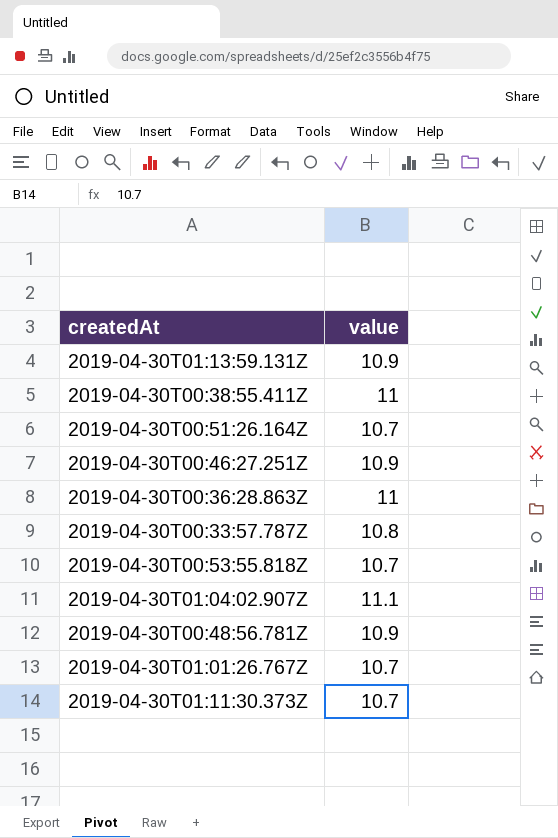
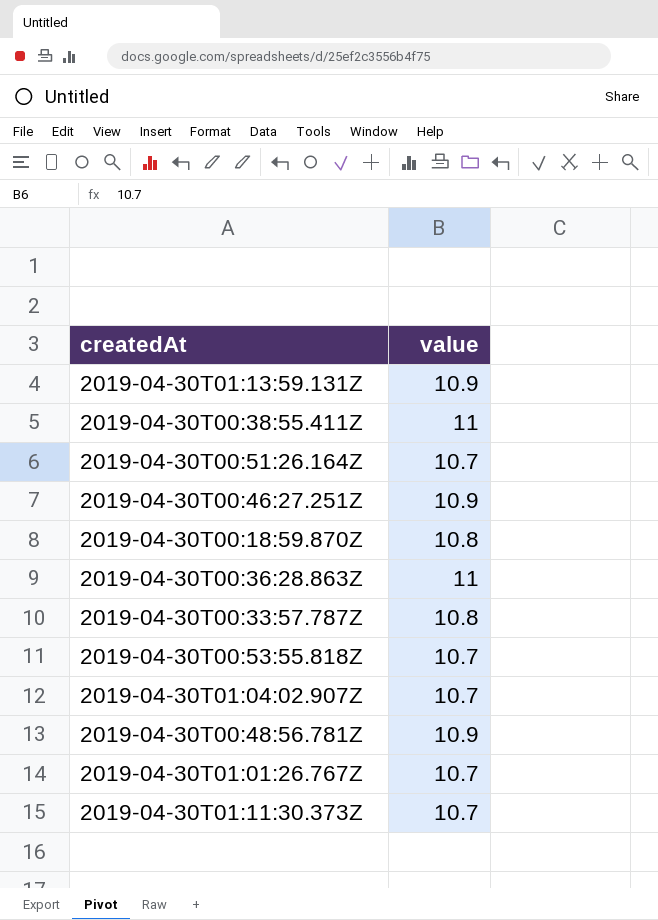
row 2019-04-30T00:18:59.870Z: none -> 10.8
2019-04-30T01:04:02.907Z | value: 11.1 -> 10.7

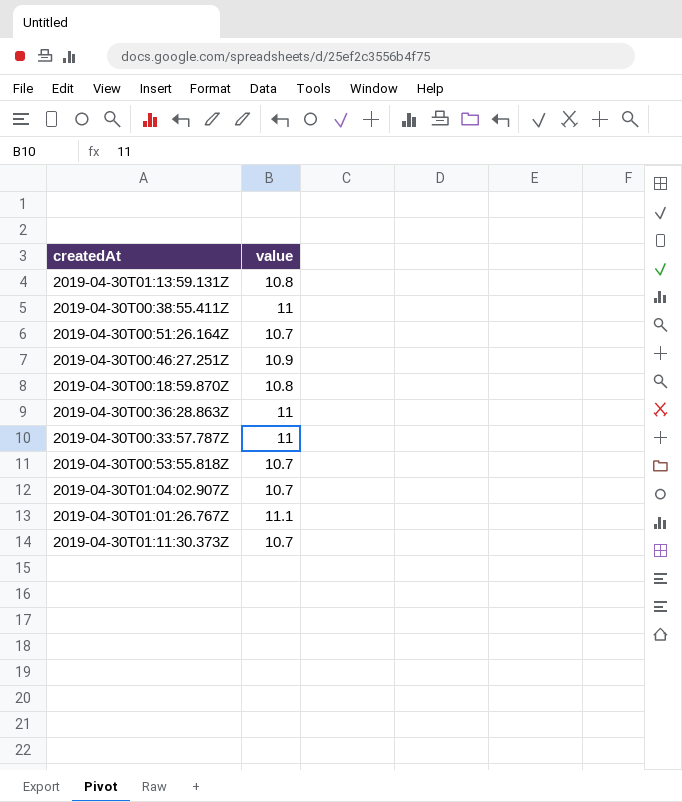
row 2019-04-30T00:48:56.781Z: 10.9 -> none
2019-04-30T01:13:59.131Z | value: 10.9 -> 10.8
2019-04-30T00:33:57.787Z | value: 10.8 -> 11
2019-04-30T01:01:26.767Z | value: 10.7 -> 11.1

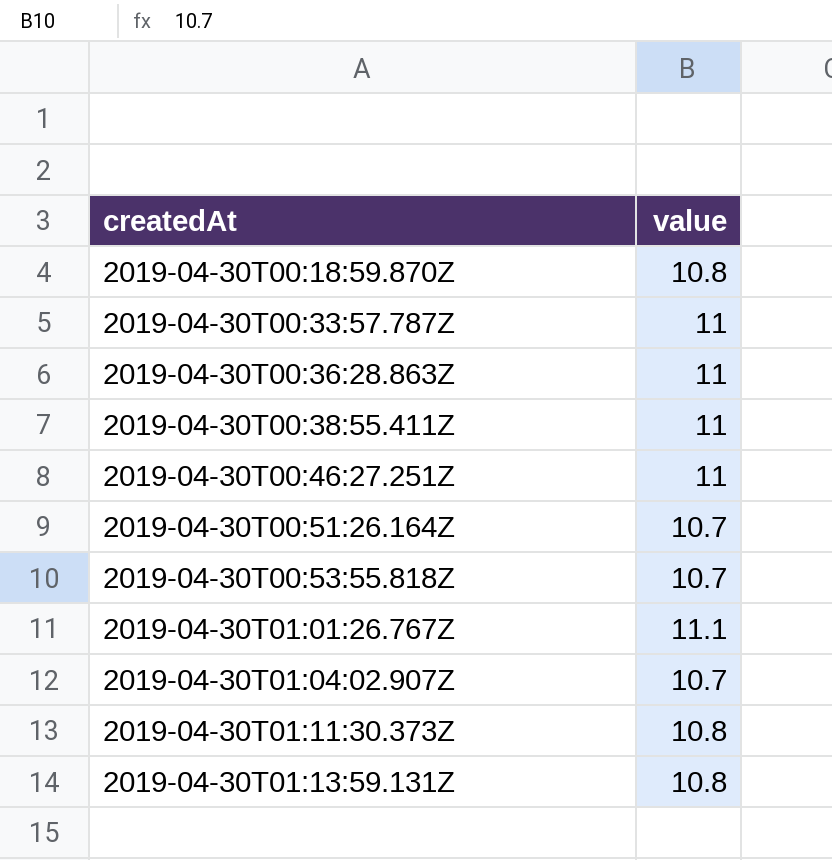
row order: none -> createdAt ascending
2019-04-30T00:46:27.251Z | value: 10.9 -> 11
2019-04-30T01:11:30.373Z | value: 10.7 -> 10.8

